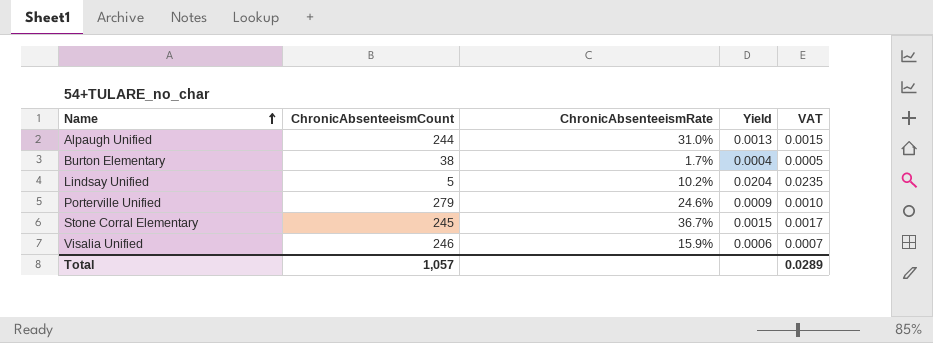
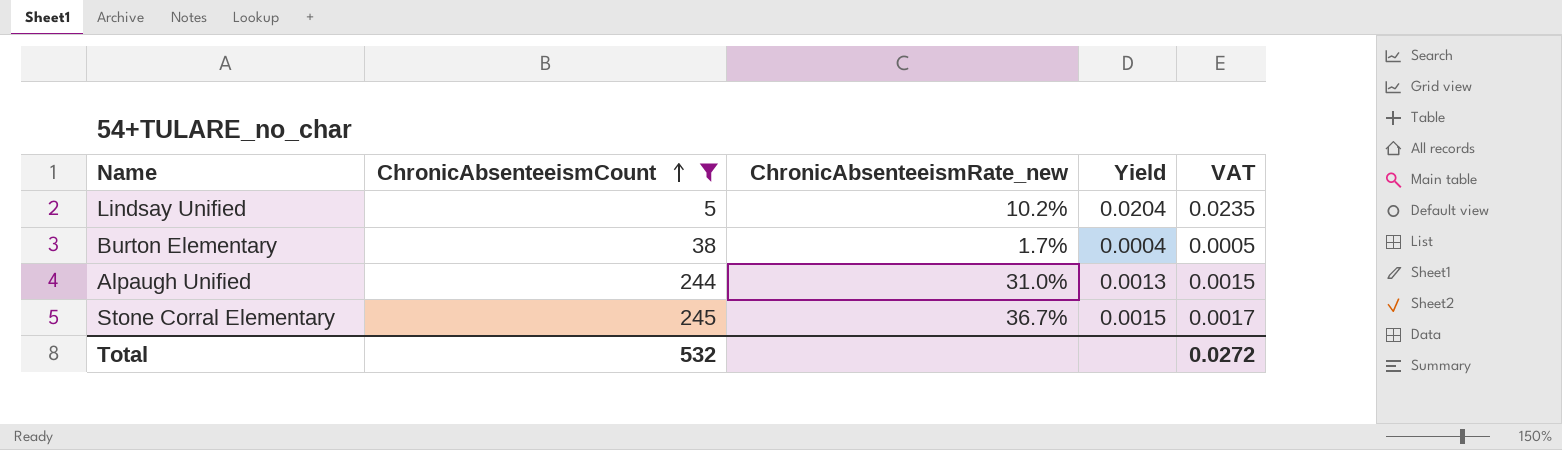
filter: none -> ChronicAbsenteeismCount <= 245
row order: Name ascending -> ChronicAbsenteeismCount ascending
column name: ChronicAbsenteeismRate -> ChronicAbsenteeismRate_new
Total | ChronicAbsenteeismCount: 1,057 -> 532
Total | VAT: 0.0289 -> 0.0272

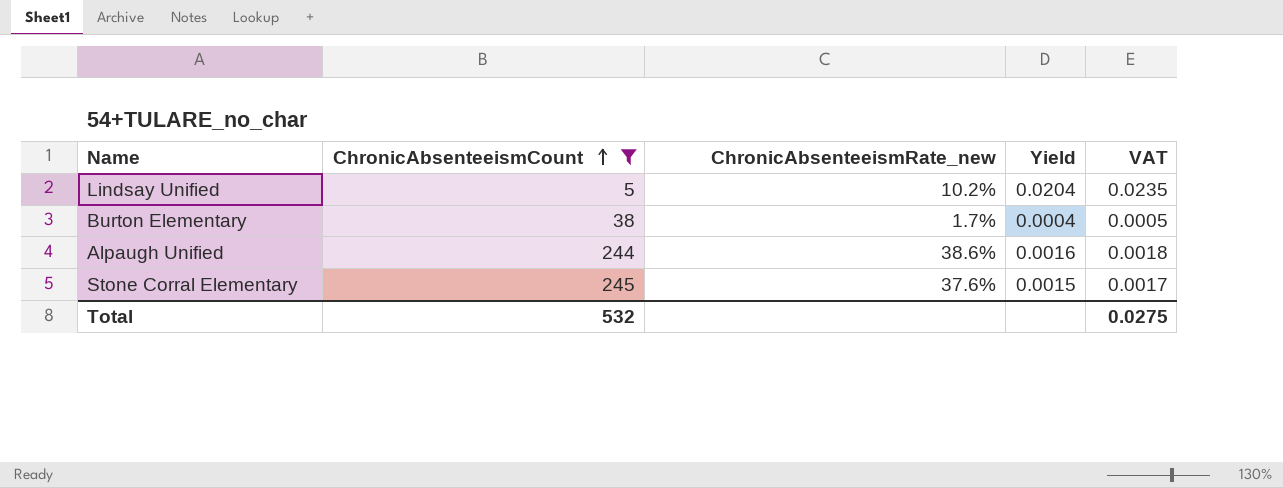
Alpaugh Unified | ChronicAbsenteeismRate_new: 31.0% -> 38.6%
Alpaugh Unified | Yield: 0.0013 -> 0.0016
Alpaugh Unified | VAT: 0.0015 -> 0.0018
Stone Corral Elementary | ChronicAbsenteeismRate_new: 36.7% -> 37.6%
Total | VAT: 0.0272 -> 0.0275

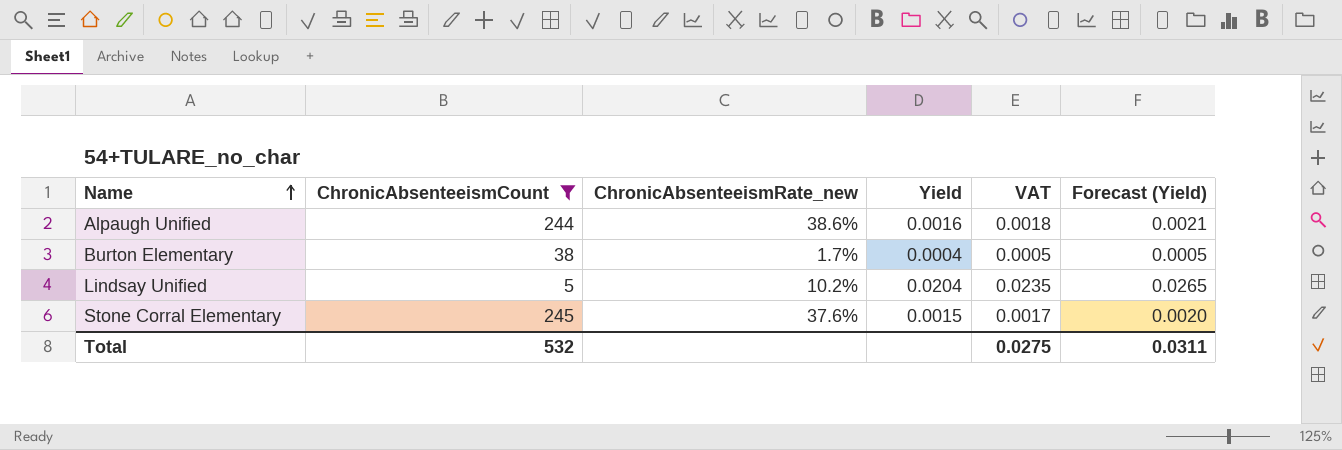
row order: ChronicAbsenteeismCount ascending -> Name ascending
column Forecast (Yield) | formula: none -> [Yield] * 1.3

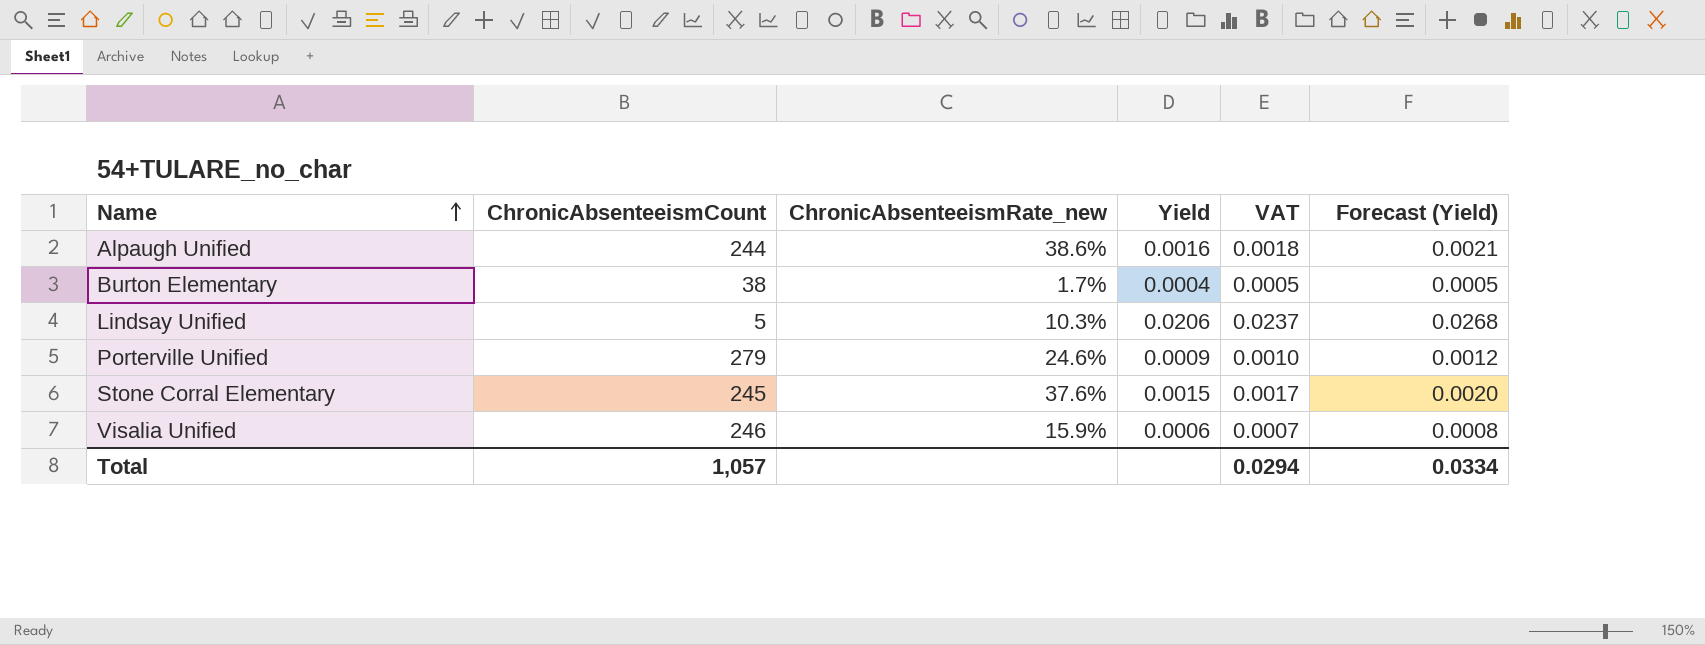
filter: ChronicAbsenteeismCount <= 245 -> none
Lindsay Unified | ChronicAbsenteeismRate_new: 10.2% -> 10.3%
Lindsay Unified | Yield: 0.0204 -> 0.0206
Lindsay Unified | VAT: 0.0235 -> 0.0237
Lindsay Unified | Forecast (Yield): 0.0265 -> 0.0268
Total | ChronicAbsenteeismCount: 532 -> 1,057
Total | VAT: 0.0275 -> 0.0294
Total | Forecast (Yield): 0.0311 -> 0.0334

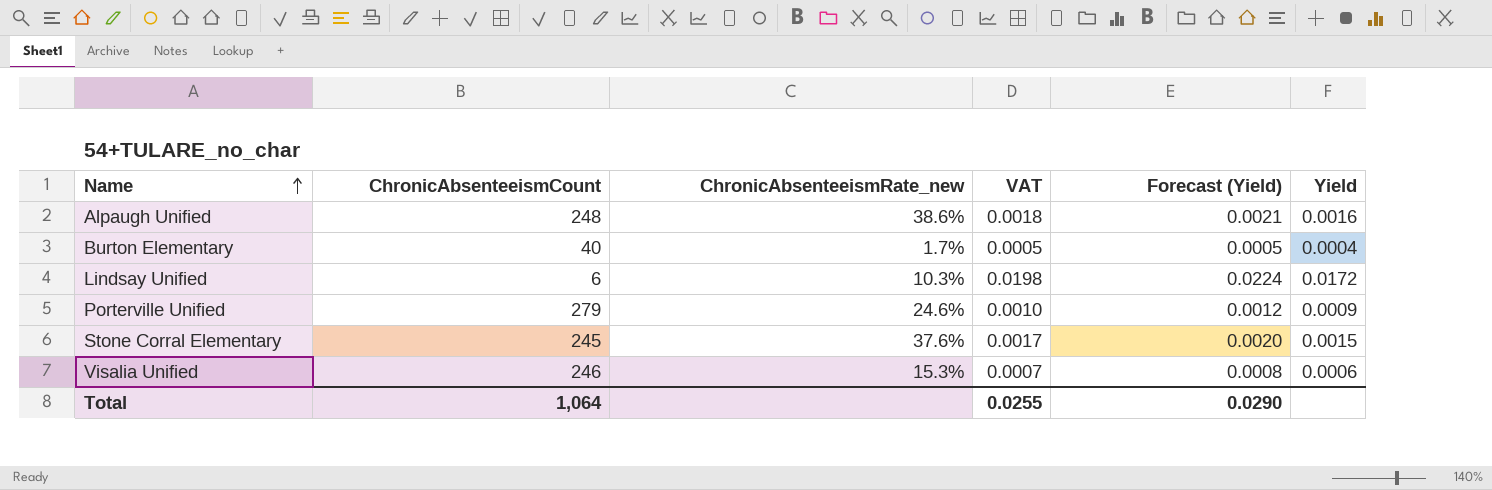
column Yield | position: 4 -> 6
Alpaugh Unified | ChronicAbsenteeismCount: 244 -> 248
Burton Elementary | ChronicAbsenteeismCount: 38 -> 40
Lindsay Unified | ChronicAbsenteeismCount: 5 -> 6
Lindsay Unified | VAT: 0.0237 -> 0.0198
Lindsay Unified | Forecast (Yield): 0.0268 -> 0.0224
Lindsay Unified | Yield: 0.0206 -> 0.0172
Visalia Unified | ChronicAbsenteeismRate_new: 15.9% -> 15.3%
Total | ChronicAbsenteeismCount: 1,057 -> 1,064
Total | VAT: 0.0294 -> 0.0255
Total | Forecast (Yield): 0.0334 -> 0.0290

